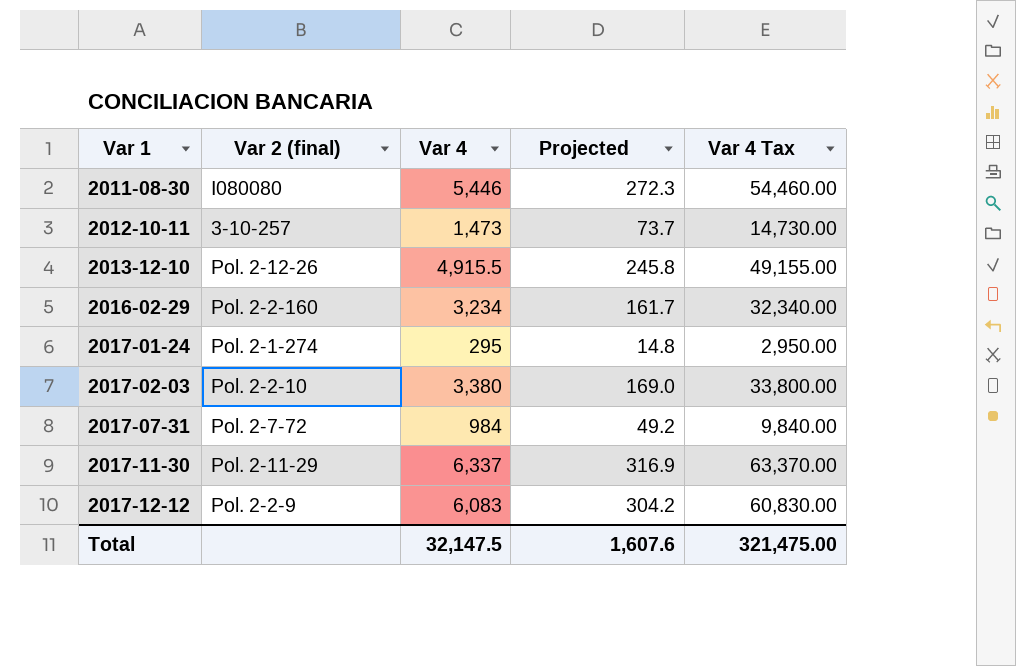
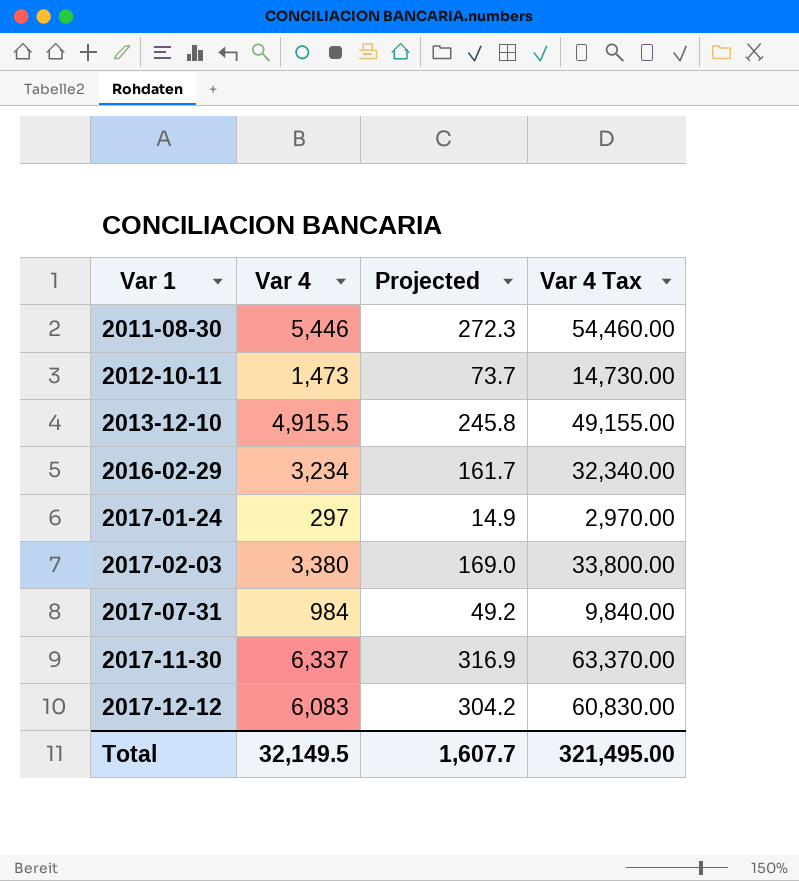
column Var 2 (final) | position: 2 -> none
2017-01-24 | Var 4: 295 -> 297
2017-01-24 | Projected: 14.8 -> 14.9
2017-01-24 | Var 4 Tax: 2,950.00 -> 2,970.00
Total | Var 4: 32,147.5 -> 32,149.5
Total | Projected: 1,607.6 -> 1,607.7
Total | Var 4 Tax: 321,475.00 -> 321,495.00

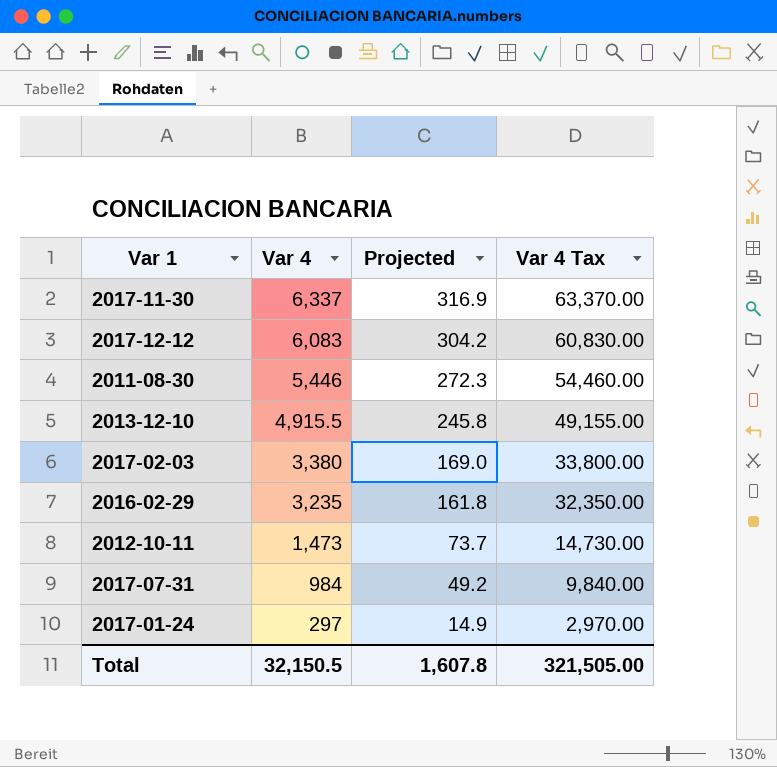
row order: Var 1 ascending -> Var 4 descending
2016-02-29 | Var 4: 3,234 -> 3,235
2016-02-29 | Projected: 161.7 -> 161.8
2016-02-29 | Var 4 Tax: 32,340.00 -> 32,350.00
Total | Var 4: 32,149.5 -> 32,150.5
Total | Projected: 1,607.7 -> 1,607.8
Total | Var 4 Tax: 321,495.00 -> 321,505.00

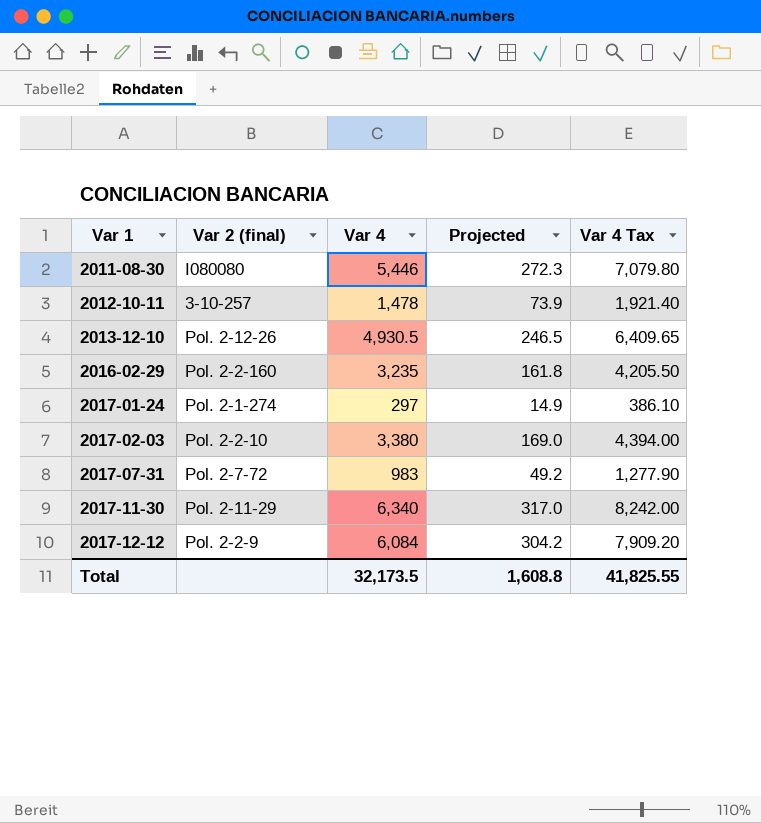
row order: Var 4 descending -> Var 1 ascending
column Var 2 (final) | position: none -> 2
column Var 4 Tax | formula: [Var 4] * 10 -> [Var 4] * 1.3
2012-10-11 | Var 4: 1,473 -> 1,478
2012-10-11 | Projected: 73.7 -> 73.9
2013-12-10 | Var 4: 4,915.5 -> 4,930.5
2013-12-10 | Projected: 245.8 -> 246.5
2017-07-31 | Var 4: 984 -> 983
2017-11-30 | Var 4: 6,337 -> 6,340
2017-11-30 | Projected: 316.9 -> 317.0
2017-12-12 | Var 4: 6,083 -> 6,084
Total | Var 4: 32,150.5 -> 32,173.5
Total | Projected: 1,607.8 -> 1,608.8
Total | Var 4 Tax: 321,505.00 -> 41,825.55

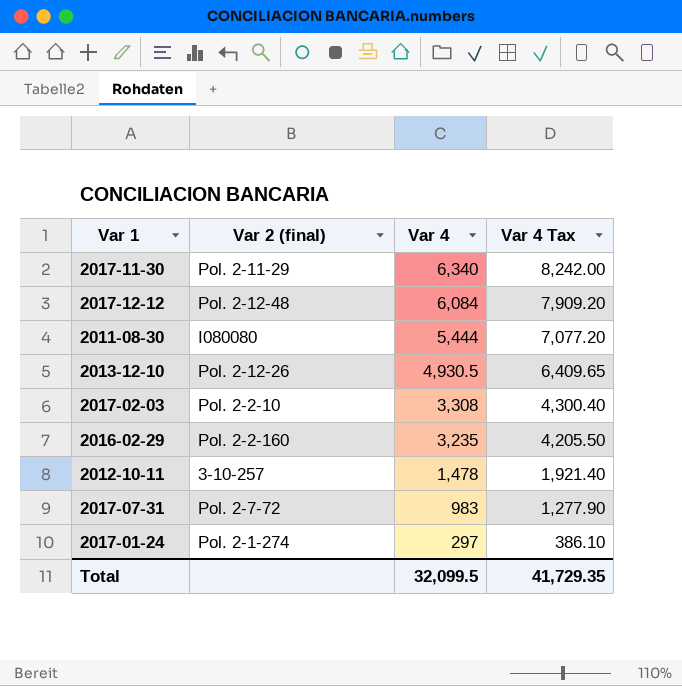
row order: Var 1 ascending -> Var 4 descending
column Projected | formula: [Var 4] * 0.05 -> none
2017-12-12 | Var 2 (final): Pol. 2-2-9 -> Pol. 2-12-48
2011-08-30 | Var 4: 5,446 -> 5,444
2011-08-30 | Var 4 Tax: 7,079.80 -> 7,077.20
2017-02-03 | Var 4: 3,380 -> 3,308
2017-02-03 | Var 4 Tax: 4,394.00 -> 4,300.40
Total | Var 4: 32,173.5 -> 32,099.5
Total | Var 4 Tax: 41,825.55 -> 41,729.35

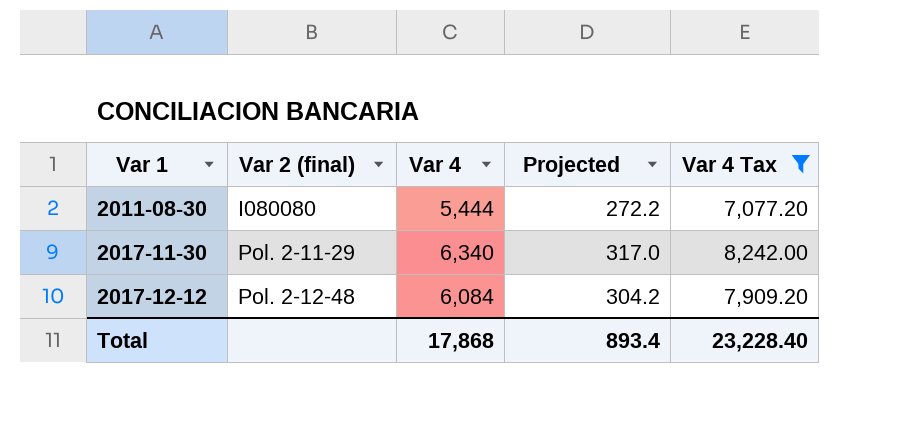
filter: none -> Var 4 Tax >= 7,077.20
row order: Var 4 descending -> Var 1 ascending
column Projected | formula: none -> [Var 4] * 0.05
Total | Var 4: 32,099.5 -> 17,868
Total | Var 4 Tax: 41,729.35 -> 23,228.40

